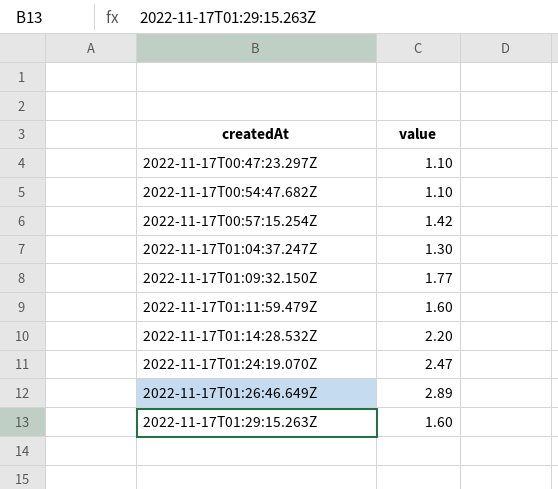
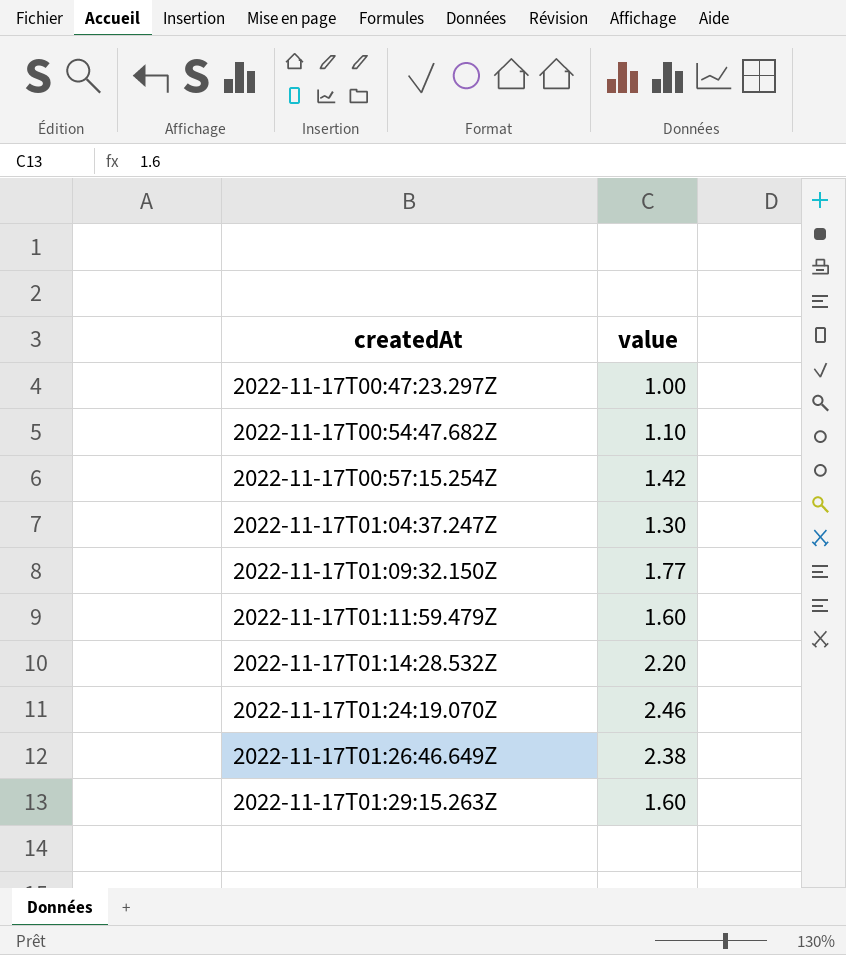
2022-11-17T00:47:23.297Z | value: 1.10 -> 1.00
2022-11-17T01:24:19.070Z | value: 2.47 -> 2.46
2022-11-17T01:26:46.649Z | value: 2.89 -> 2.38

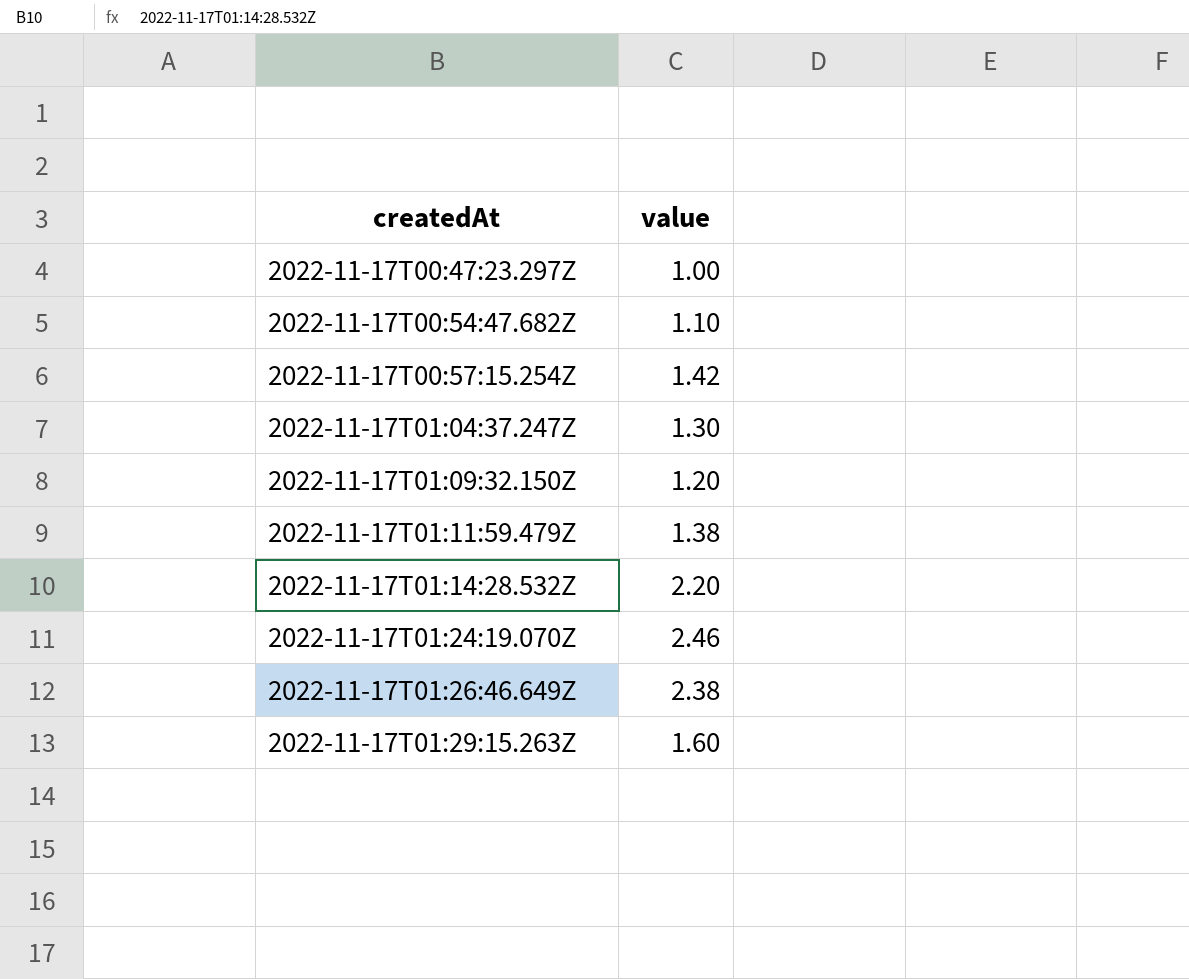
2022-11-17T01:09:32.150Z | value: 1.77 -> 1.20
2022-11-17T01:11:59.479Z | value: 1.60 -> 1.38

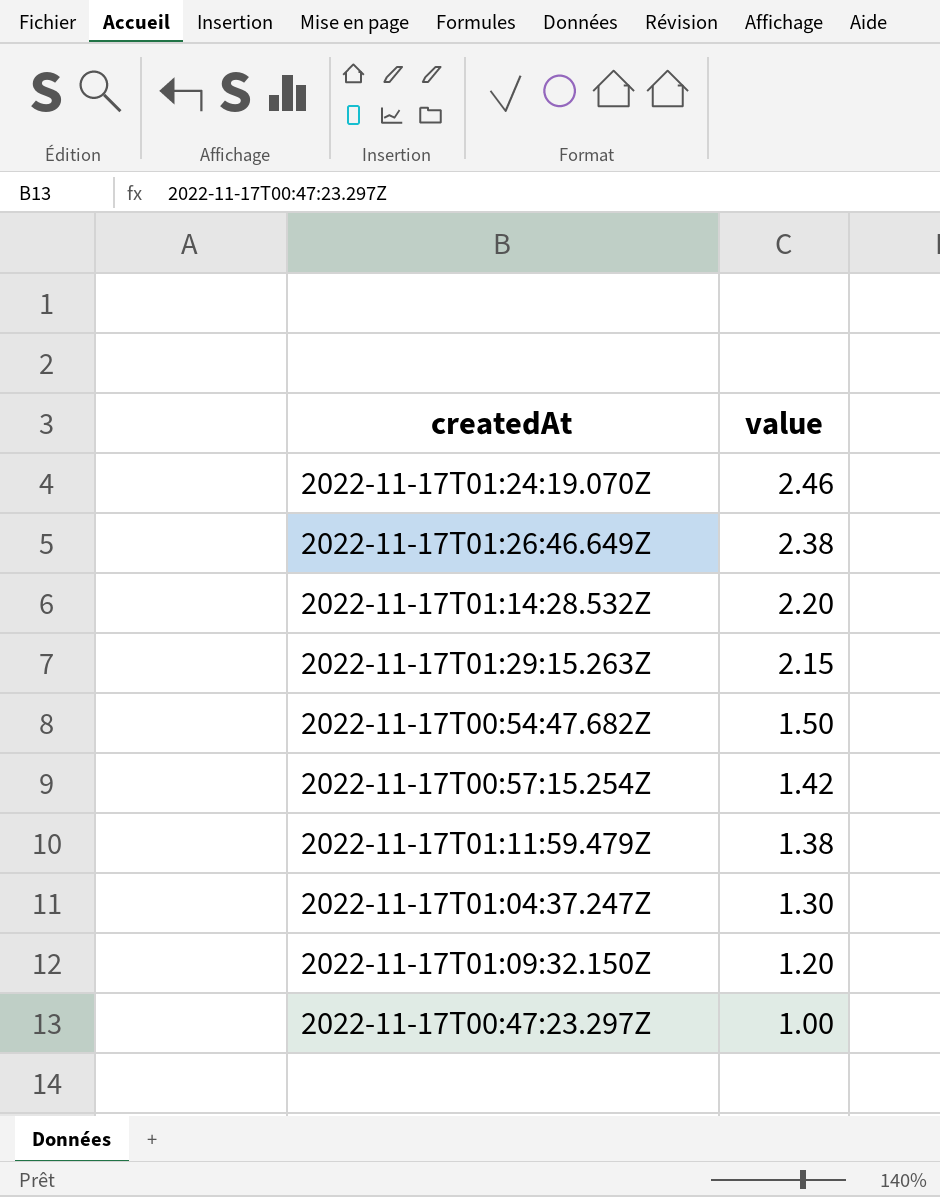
row order: createdAt ascending -> value descending
2022-11-17T01:29:15.263Z | value: 1.60 -> 2.15
2022-11-17T00:54:47.682Z | value: 1.10 -> 1.50

